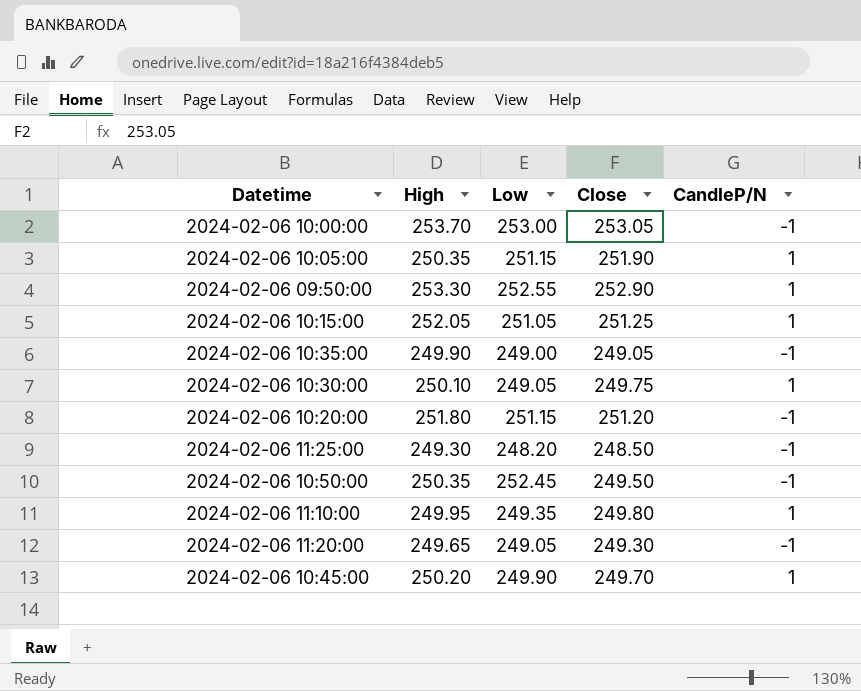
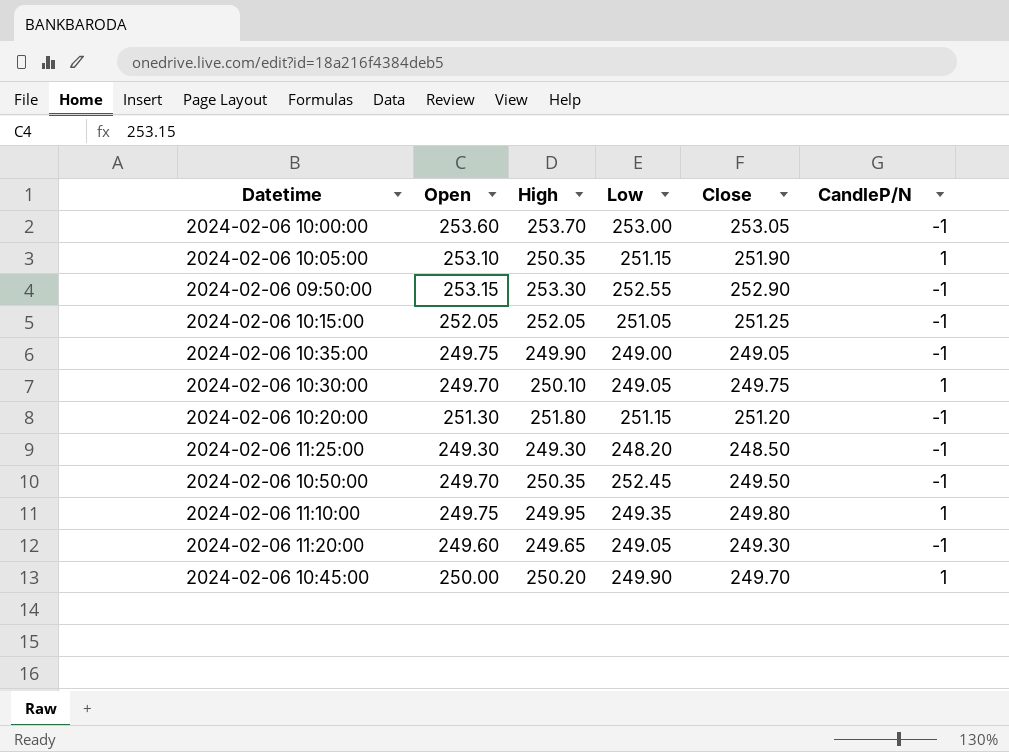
column Open | position: none -> 2
2024-02-06 09:50:00 | CandleP/N: 1 -> -1
2024-02-06 10:15:00 | CandleP/N: 1 -> -1

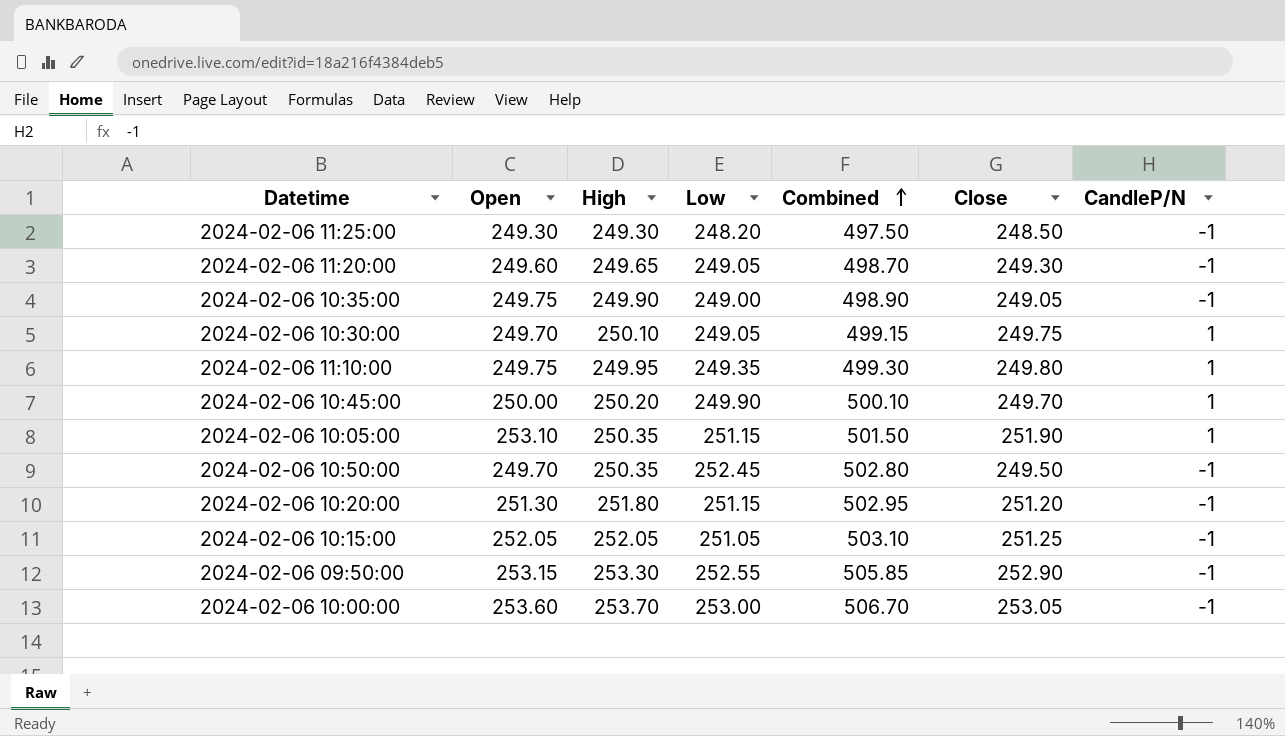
row order: none -> Combined ascending
column Combined | formula: none -> [High] + [Low]

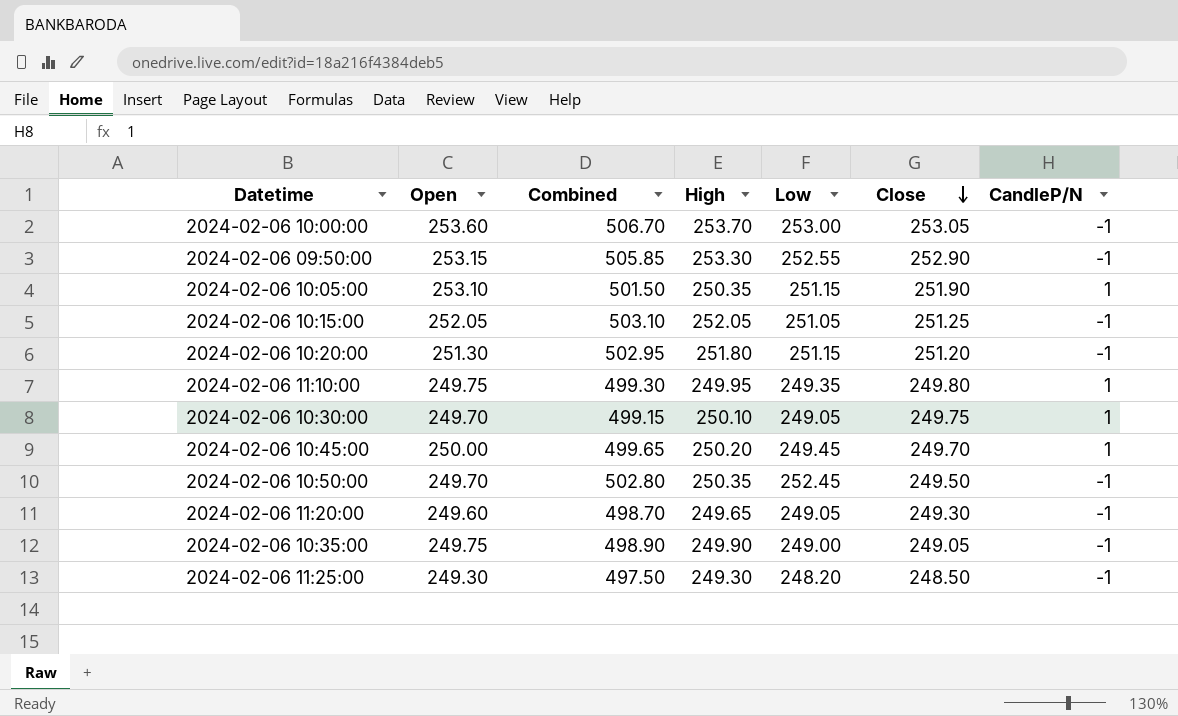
row order: Combined ascending -> Close descending
column Combined | position: 5 -> 3
2024-02-06 10:45:00 | Combined: 500.10 -> 499.65
2024-02-06 10:45:00 | Low: 249.90 -> 249.45

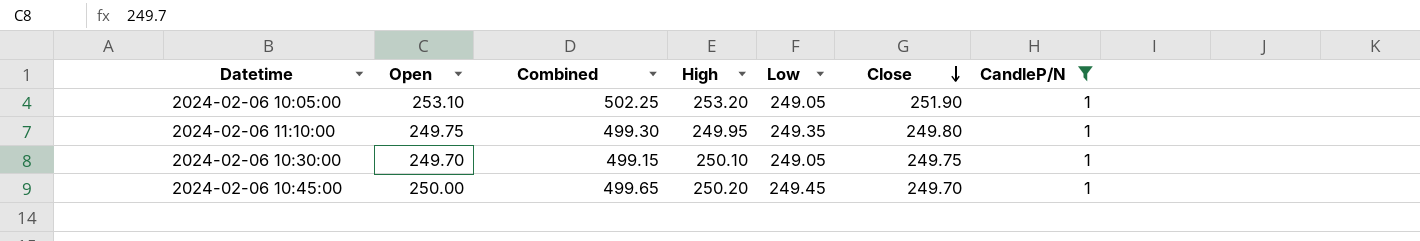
filter: none -> CandleP/N = 1
2024-02-06 10:05:00 | Combined: 501.50 -> 502.25
2024-02-06 10:05:00 | High: 250.35 -> 253.20
2024-02-06 10:05:00 | Low: 251.15 -> 249.05

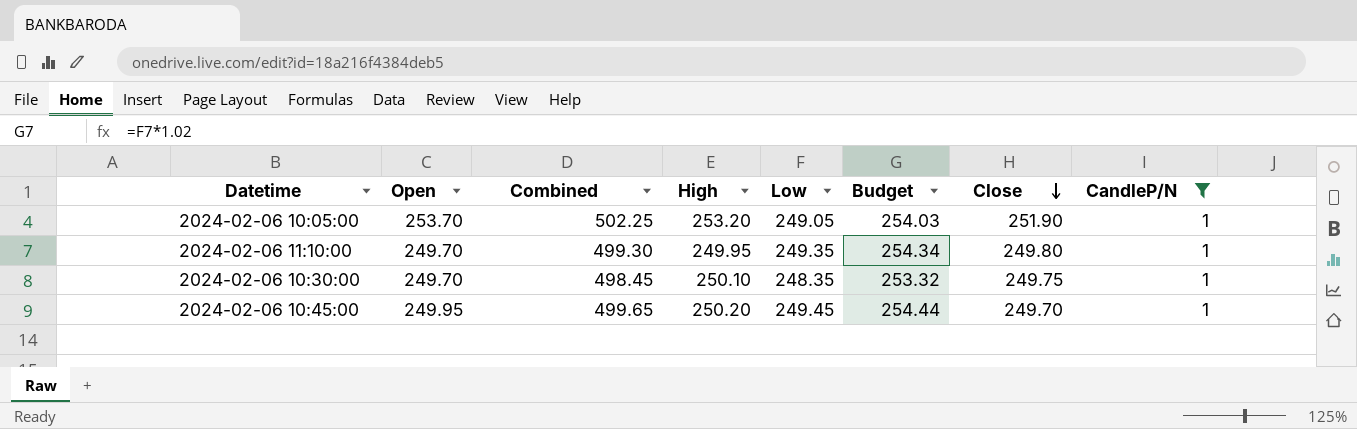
column Budget | formula: none -> [Low] * 1.02
2024-02-06 10:05:00 | Open: 253.10 -> 253.70
2024-02-06 11:10:00 | Open: 249.75 -> 249.70
2024-02-06 10:30:00 | Combined: 499.15 -> 498.45
2024-02-06 10:30:00 | Low: 249.05 -> 248.35
2024-02-06 10:45:00 | Open: 250.00 -> 249.95

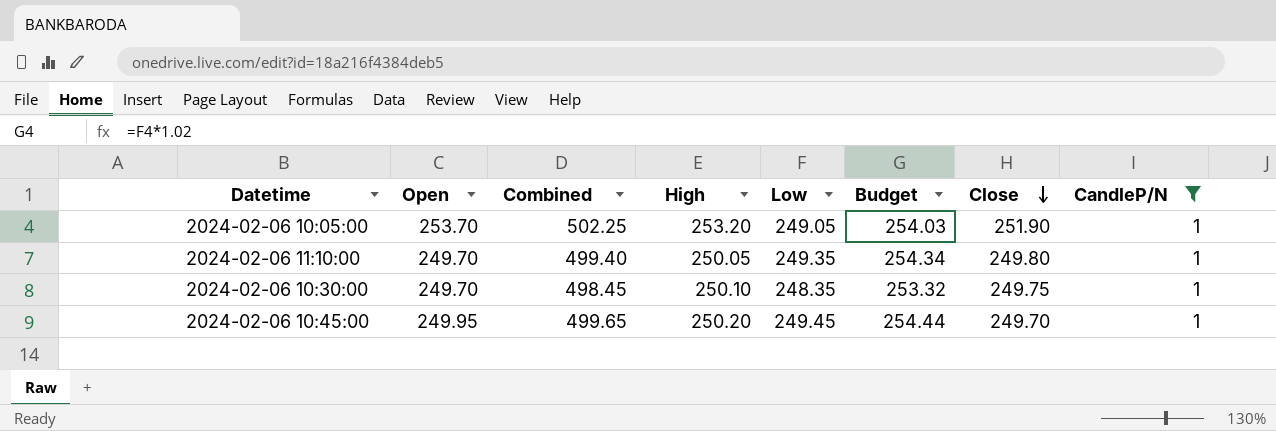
2024-02-06 11:10:00 | Combined: 499.30 -> 499.40
2024-02-06 11:10:00 | High: 249.95 -> 250.05

